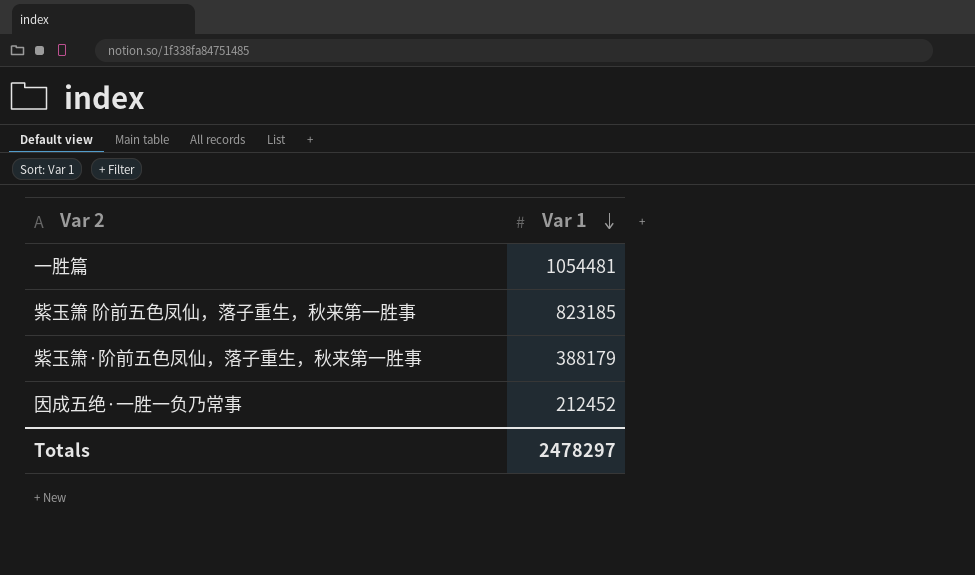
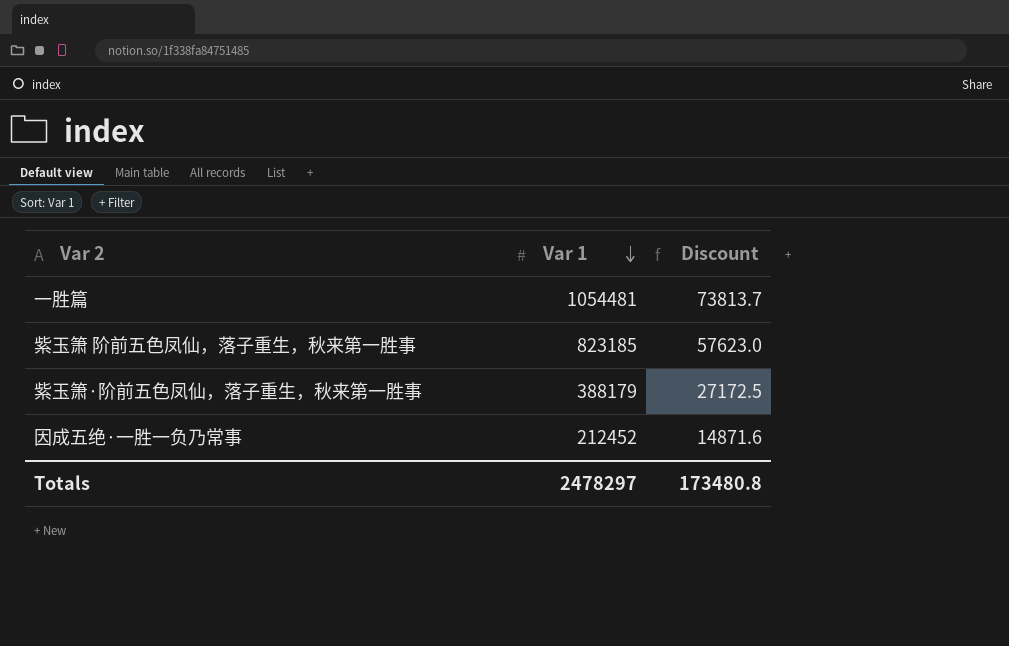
column Discount | formula: none -> [Var 1] * 0.07

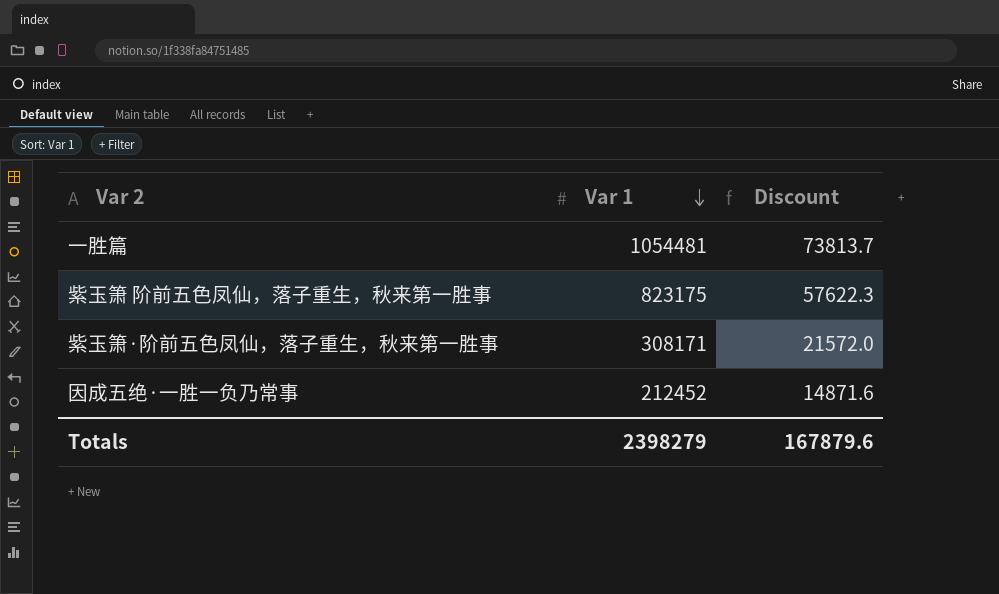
紫玉箫 阶前五色凤仙，落子重生，秋来第一胜事 | Var 1: 823185 -> 823175
紫玉箫 阶前五色凤仙，落子重生，秋来第一胜事 | Discount: 57623.0 -> 57622.3
紫玉箫·阶前五色凤仙，落子重生，秋来第一胜事 | Var 1: 388179 -> 308171
紫玉箫·阶前五色凤仙，落子重生，秋来第一胜事 | Discount: 27172.5 -> 21572.0
Totals | Var 1: 2478297 -> 2398279
Totals | Discount: 173480.8 -> 167879.6

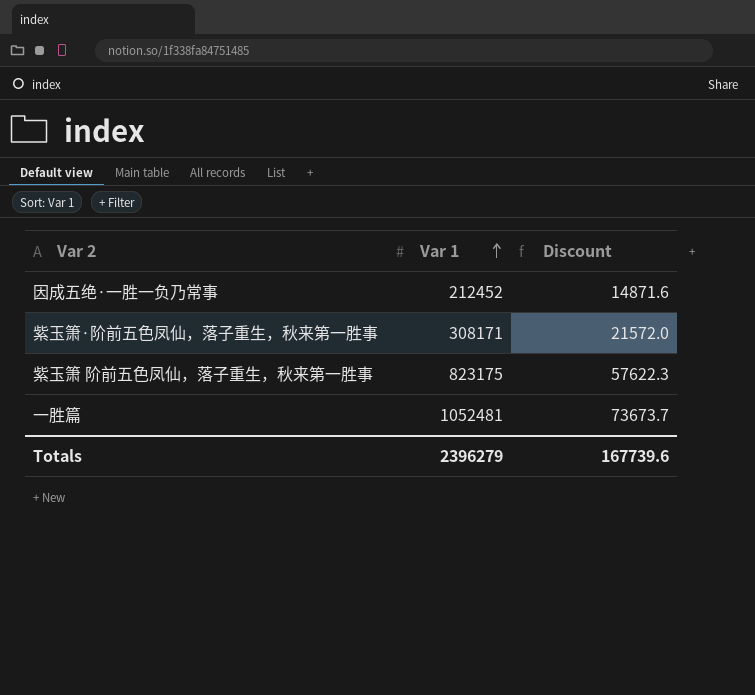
row order: Var 1 descending -> Var 1 ascending
一胜篇 | Var 1: 1054481 -> 1052481
一胜篇 | Discount: 73813.7 -> 73673.7
Totals | Var 1: 2398279 -> 2396279
Totals | Discount: 167879.6 -> 167739.6

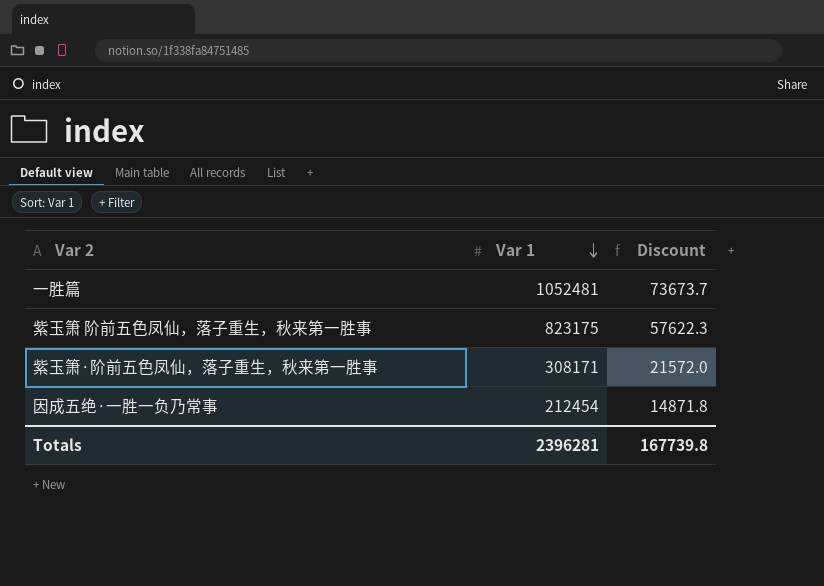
row order: Var 1 ascending -> Var 1 descending
因成五绝·一胜一负乃常事 | Var 1: 212452 -> 212454
因成五绝·一胜一负乃常事 | Discount: 14871.6 -> 14871.8
Totals | Var 1: 2396279 -> 2396281
Totals | Discount: 167739.6 -> 167739.8

